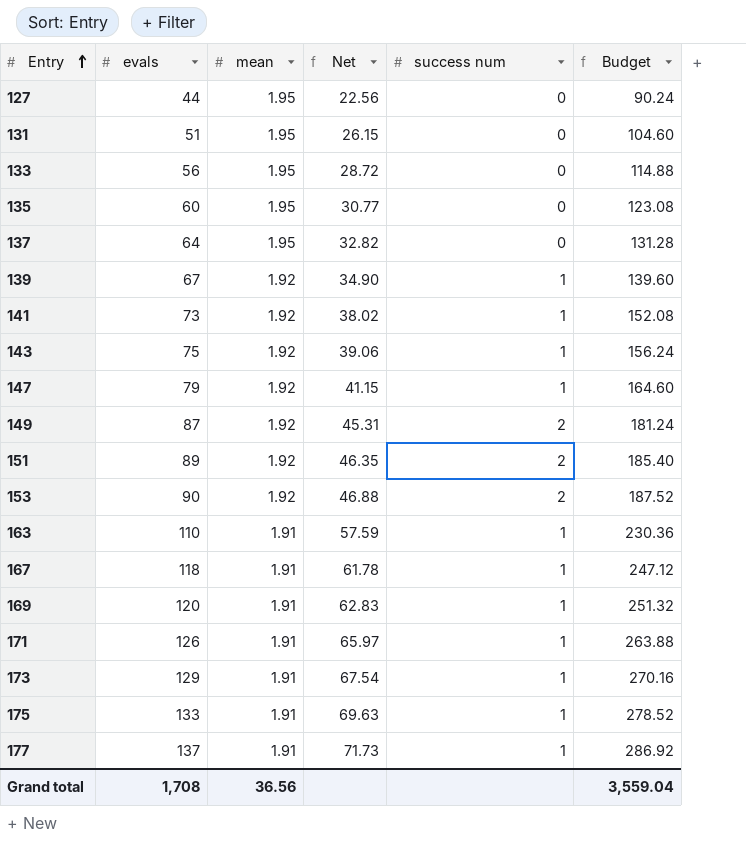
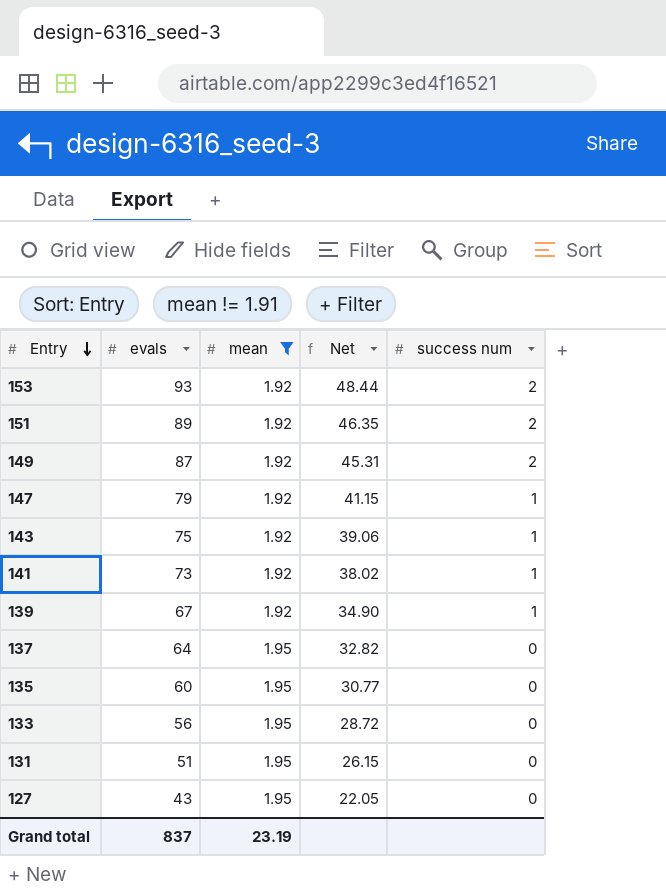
filter: none -> mean != 1.91
row order: Entry ascending -> Entry descending
column Budget | formula: [Net] * 4 -> none
153 | evals: 90 -> 93
153 | Net: 46.88 -> 48.44
127 | evals: 44 -> 43
127 | Net: 22.56 -> 22.05
Grand total | evals: 1,708 -> 837
Grand total | mean: 36.56 -> 23.19

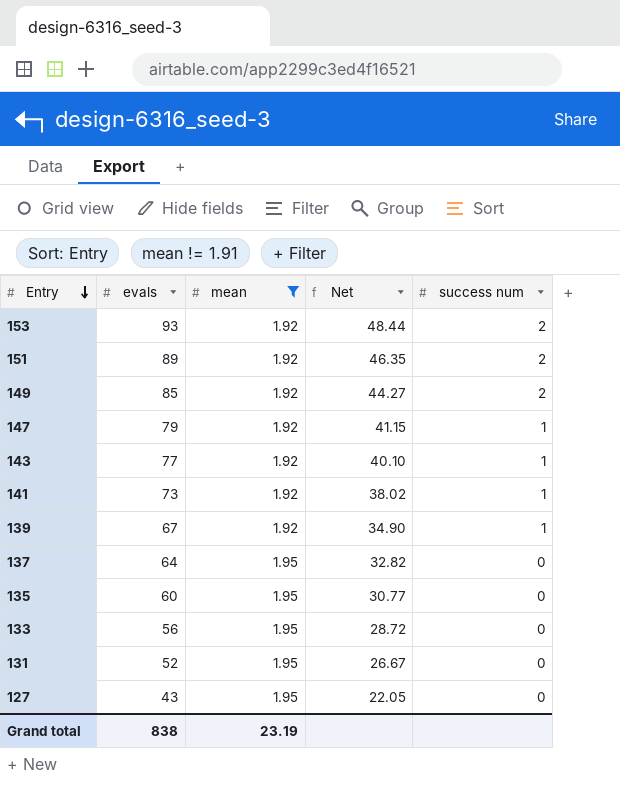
149 | evals: 87 -> 85
149 | Net: 45.31 -> 44.27
143 | evals: 75 -> 77
143 | Net: 39.06 -> 40.10
131 | evals: 51 -> 52
131 | Net: 26.15 -> 26.67
Grand total | evals: 837 -> 838

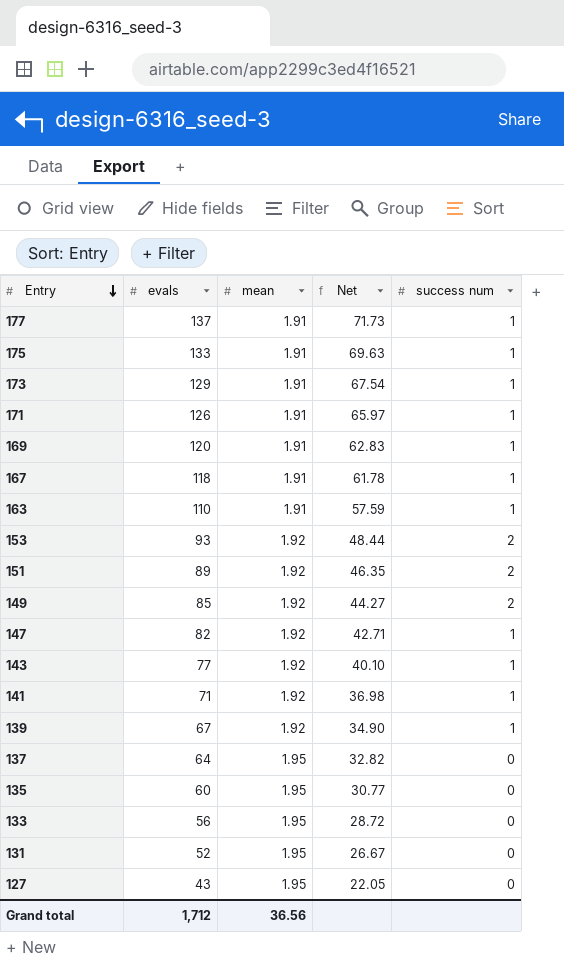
filter: mean != 1.91 -> none
147 | evals: 79 -> 82
147 | Net: 41.15 -> 42.71
141 | evals: 73 -> 71
141 | Net: 38.02 -> 36.98
Grand total | evals: 838 -> 1,712
Grand total | mean: 23.19 -> 36.56

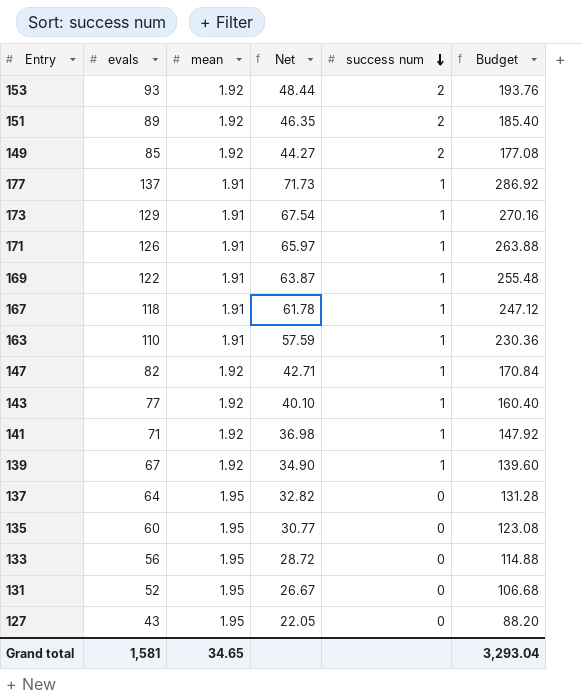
row order: Entry descending -> success num descending
column Budget | formula: none -> [Net] * 4
row 175: 133 | 1.91 | 69.63 | 1 -> none
169 | evals: 120 -> 122
169 | Net: 62.83 -> 63.87
Grand total | evals: 1,712 -> 1,581
Grand total | mean: 36.56 -> 34.65

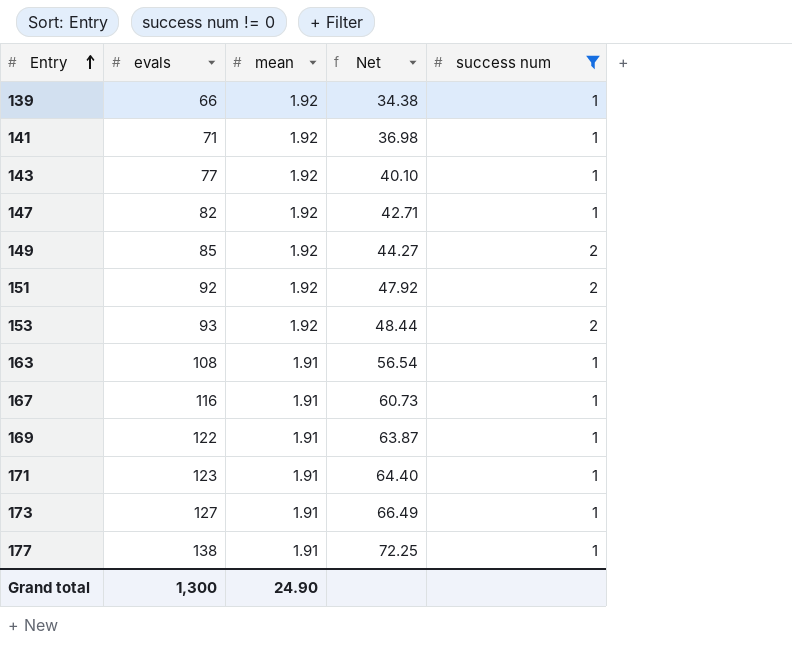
filter: none -> success num != 0
row order: success num descending -> Entry ascending
column Budget | formula: [Net] * 4 -> none
139 | evals: 67 -> 66
139 | Net: 34.90 -> 34.38
151 | evals: 89 -> 92
151 | Net: 46.35 -> 47.92
163 | evals: 110 -> 108
163 | Net: 57.59 -> 56.54
167 | evals: 118 -> 116
167 | Net: 61.78 -> 60.73
171 | evals: 126 -> 123
171 | Net: 65.97 -> 64.40
173 | evals: 129 -> 127
173 | Net: 67.54 -> 66.49
177 | evals: 137 -> 138
177 | Net: 71.73 -> 72.25
Grand total | evals: 1,581 -> 1,300
Grand total | mean: 34.65 -> 24.90

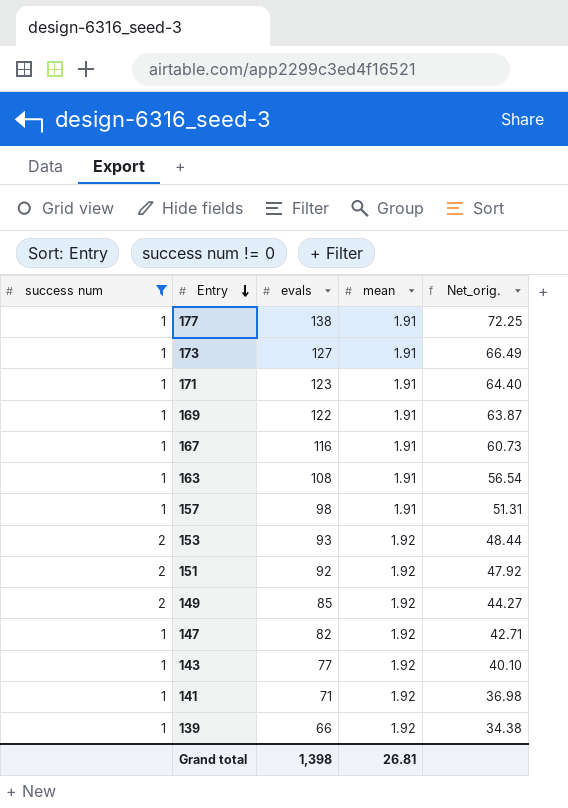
row order: Entry ascending -> Entry descending
column success num | position: 5 -> 1
column name: Net -> Net_orig.
row 157: none -> 1 | 98 | 1.91 | 51.31
Grand total | evals: 1,300 -> 1,398
Grand total | mean: 24.90 -> 26.81

